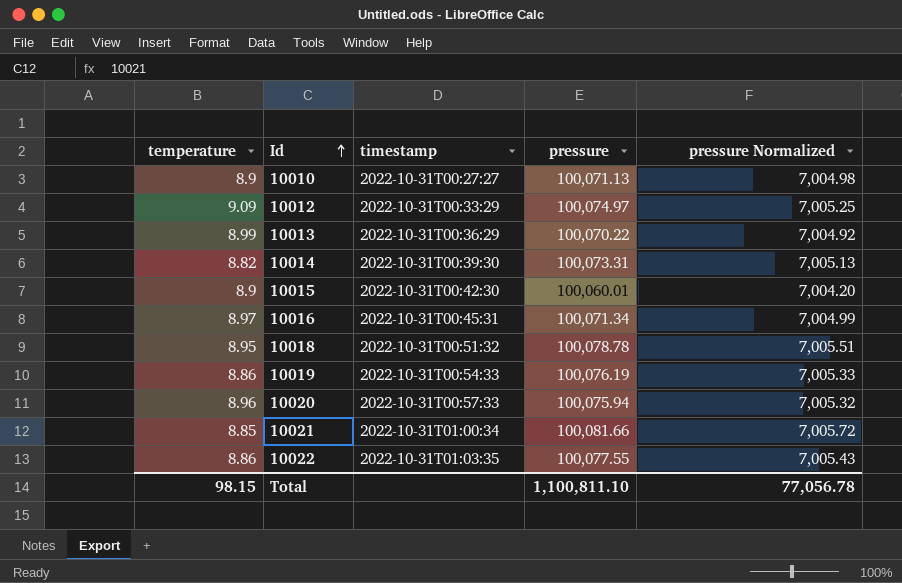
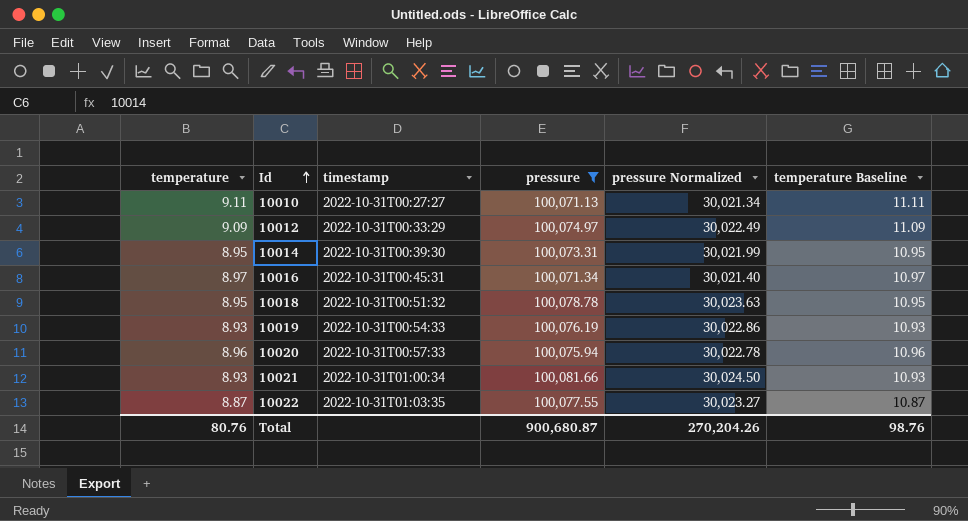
filter: none -> pressure >= 100,071.13
column pressure Normalized | formula: [pressure] * 0.07 -> [pressure] * 0.3
column temperature Baseline | formula: none -> [temperature] + 2
10010 | temperature: 8.9 -> 9.11
10014 | temperature: 8.82 -> 8.95
10019 | temperature: 8.86 -> 8.93
10021 | temperature: 8.85 -> 8.93
10022 | temperature: 8.86 -> 8.87
Total | temperature: 98.15 -> 80.76
Total | pressure: 1,100,811.10 -> 900,680.87
Total | pressure Normalized: 77,056.78 -> 270,204.26

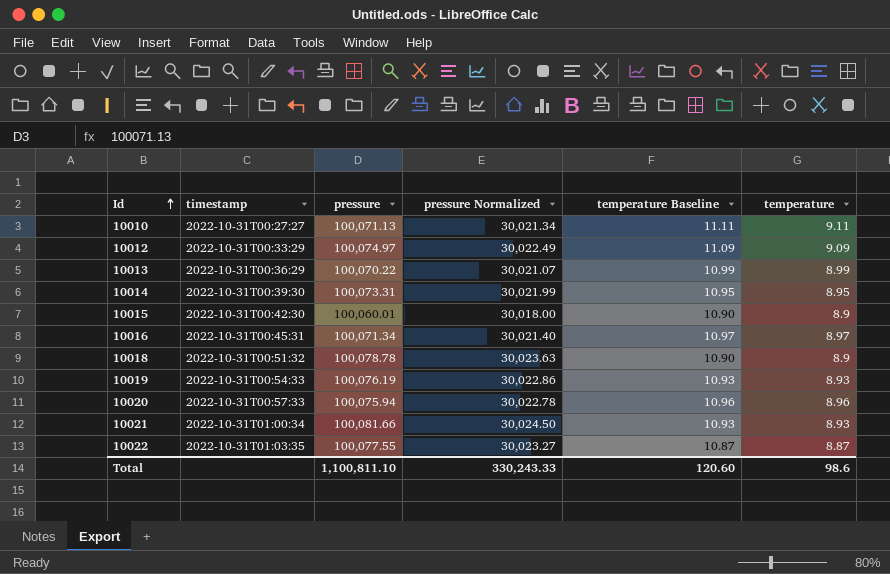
filter: pressure >= 100,071.13 -> none
column temperature | position: 1 -> 6
10018 | temperature Baseline: 10.95 -> 10.90
10018 | temperature: 8.95 -> 8.9
Total | pressure: 900,680.87 -> 1,100,811.10
Total | pressure Normalized: 270,204.26 -> 330,243.33
Total | temperature Baseline: 98.76 -> 120.60
Total | temperature: 80.76 -> 98.6

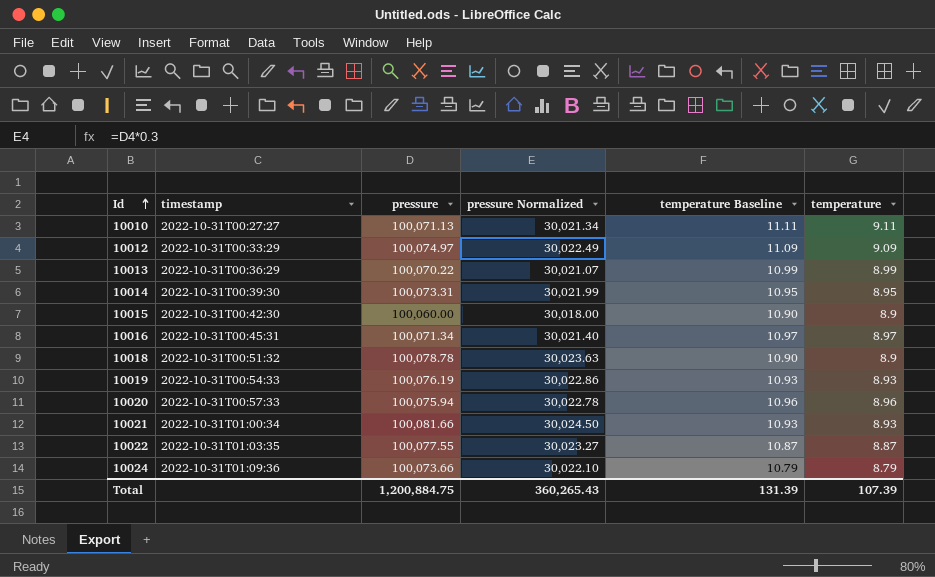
10015 | pressure: 100,060.01 -> 100,060.00
row 10024: none -> 2022-10-31T01:09:36 | 100,073.66 | 30,022.10 | 10.79 | 8.79
Total | pressure: 1,100,811.10 -> 1,200,884.75
Total | pressure Normalized: 330,243.33 -> 360,265.43
Total | temperature Baseline: 120.60 -> 131.39
Total | temperature: 98.6 -> 107.39

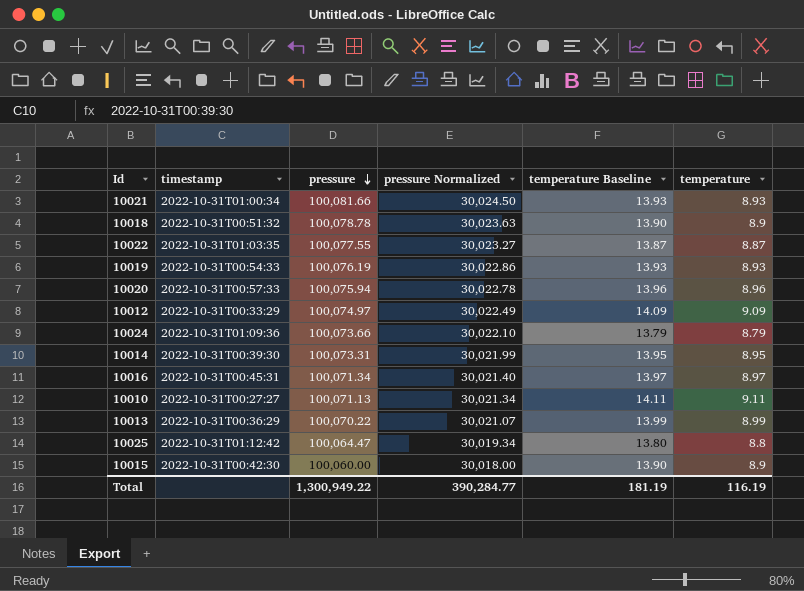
row order: Id ascending -> pressure descending
column temperature Baseline | formula: [temperature] + 2 -> [temperature] + 5
row 10025: none -> 2022-10-31T01:12:42 | 100,064.47 | 30,019.34 | 13.80 | 8.8
Total | pressure: 1,200,884.75 -> 1,300,949.22
Total | pressure Normalized: 360,265.43 -> 390,284.77
Total | temperature Baseline: 131.39 -> 181.19
Total | temperature: 107.39 -> 116.19

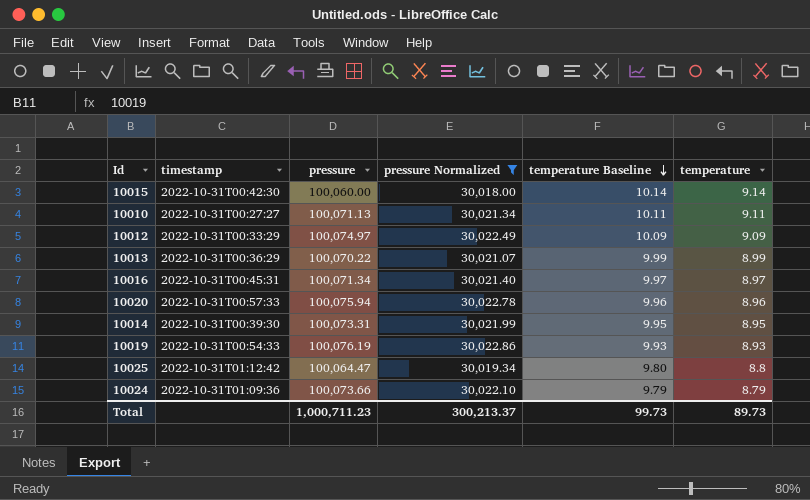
filter: none -> pressure Normalized <= 30,022.86
row order: pressure descending -> temperature Baseline descending
column temperature Baseline | formula: [temperature] + 5 -> [temperature] + 1
10015 | temperature: 8.9 -> 9.14
Total | pressure: 1,300,949.22 -> 1,000,711.23
Total | pressure Normalized: 390,284.77 -> 300,213.37
Total | temperature Baseline: 181.19 -> 99.73
Total | temperature: 116.19 -> 89.73

